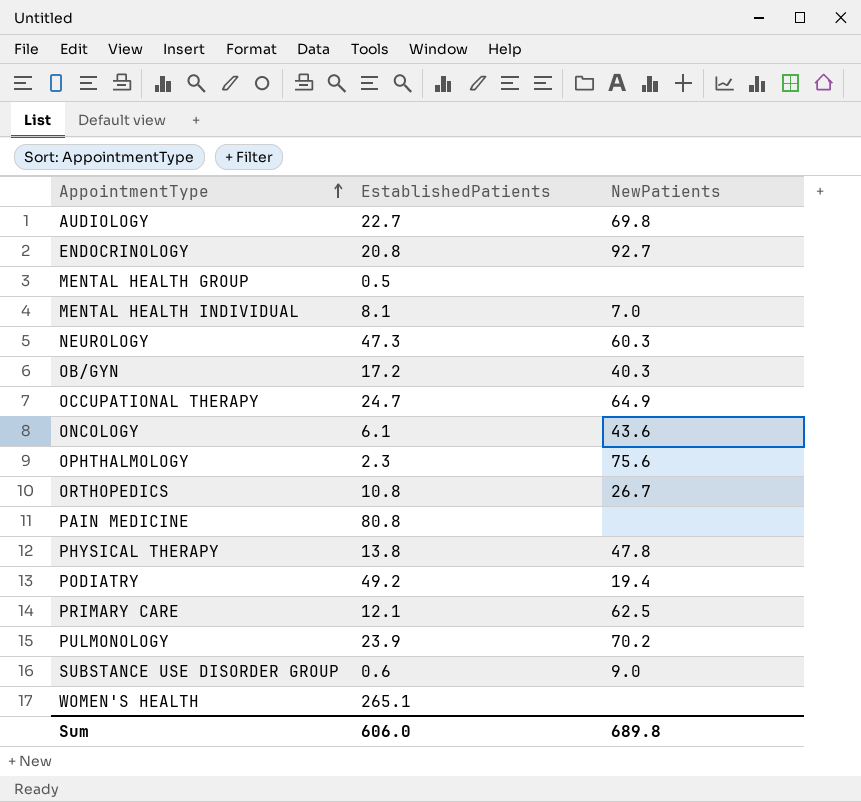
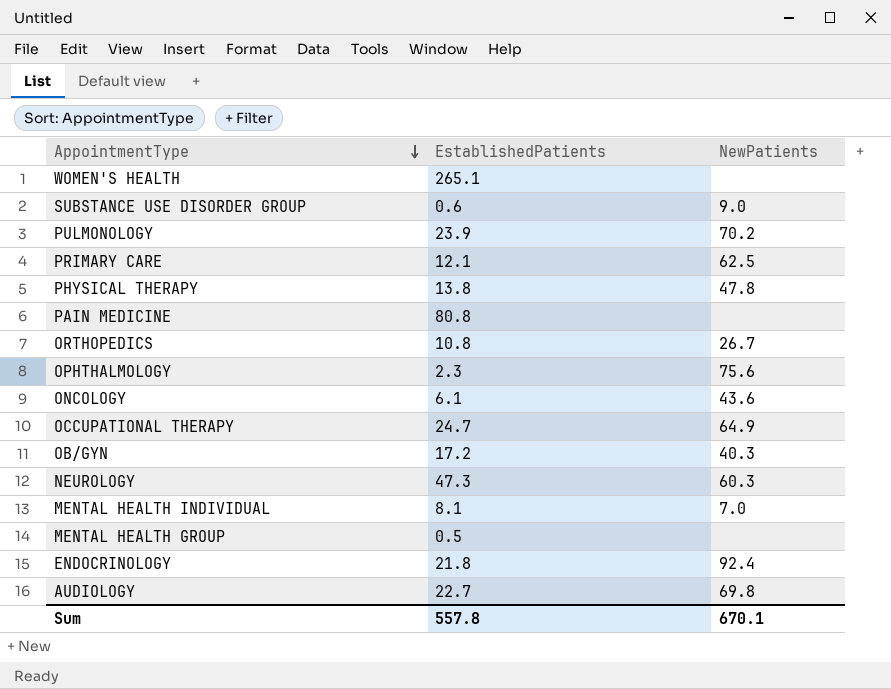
row order: AppointmentType ascending -> AppointmentType descending
row PODIATRY: 49.2 | 19.4 -> none
ENDOCRINOLOGY | EstablishedPatients: 20.8 -> 21.8
ENDOCRINOLOGY | NewPatients: 92.7 -> 92.4
Sum | EstablishedPatients: 606.0 -> 557.8
Sum | NewPatients: 689.8 -> 670.1

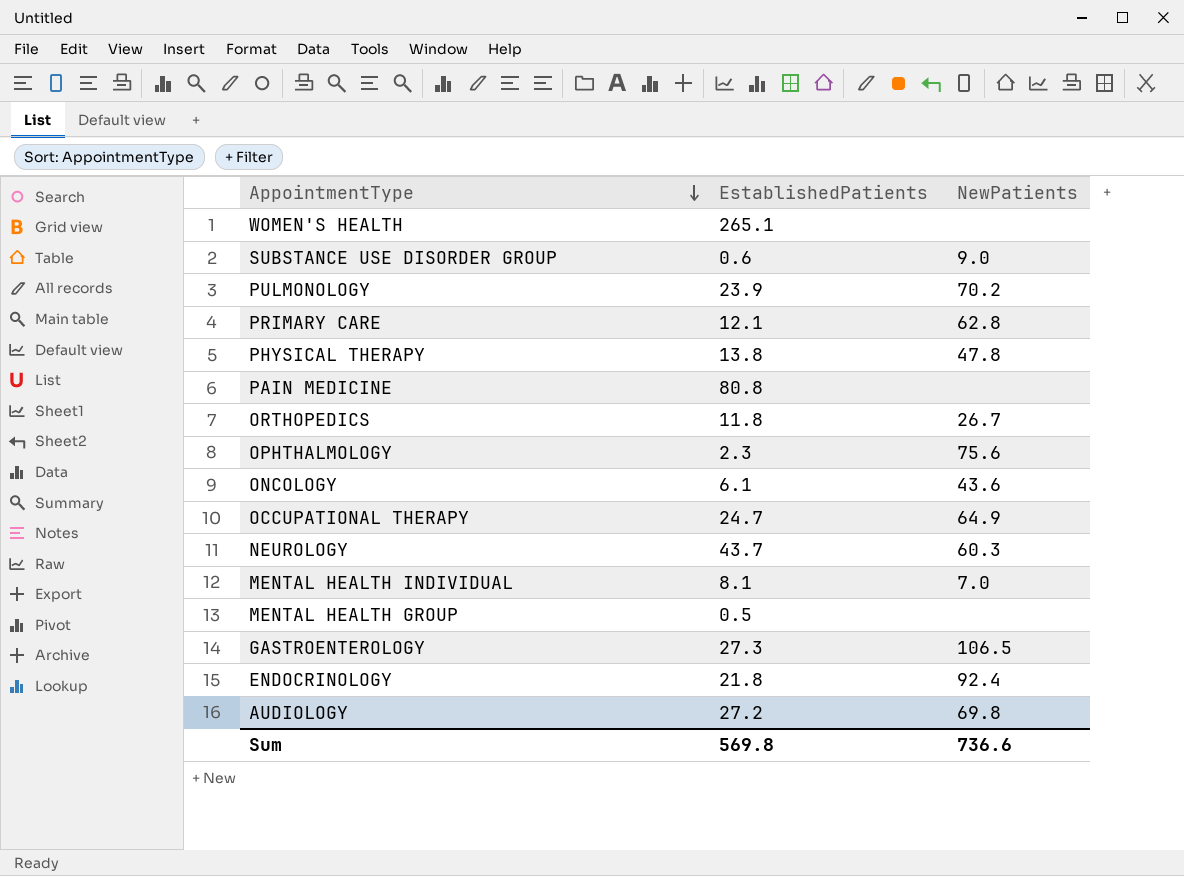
row OB/GYN: 17.2 | 40.3 -> none
PRIMARY CARE | NewPatients: 62.5 -> 62.8
ORTHOPEDICS | EstablishedPatients: 10.8 -> 11.8
NEUROLOGY | EstablishedPatients: 47.3 -> 43.7
row GASTROENTEROLOGY: none -> 27.3 | 106.5
AUDIOLOGY | EstablishedPatients: 22.7 -> 27.2
Sum | EstablishedPatients: 557.8 -> 569.8
Sum | NewPatients: 670.1 -> 736.6

